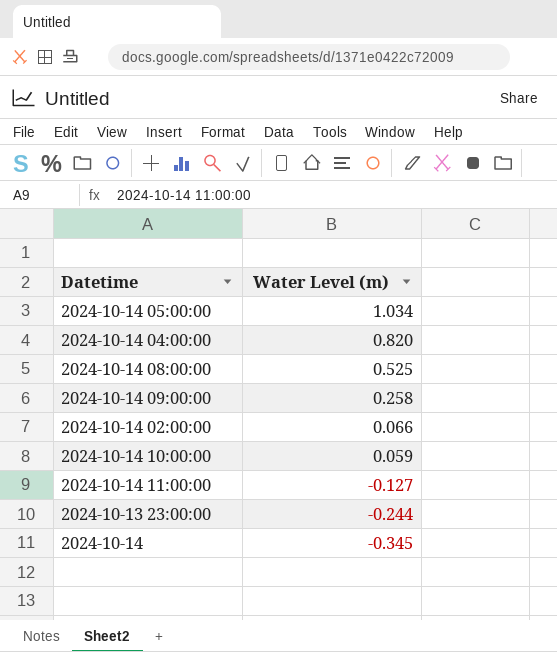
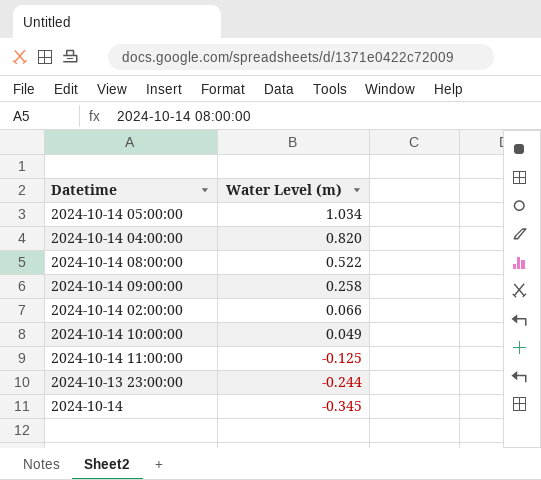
2024-10-14 08:00:00 | Water Level (m): 0.525 -> 0.522
2024-10-14 10:00:00 | Water Level (m): 0.059 -> 0.049
2024-10-14 11:00:00 | Water Level (m): -0.127 -> -0.125

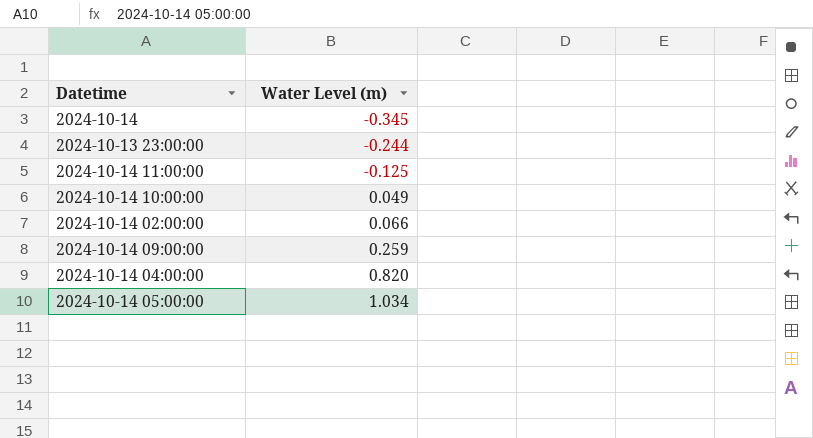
row order: Water Level (m) descending -> Water Level (m) ascending
row 2024-10-14 08:00:00: 0.522 -> none
2024-10-14 09:00:00 | Water Level (m): 0.258 -> 0.259

